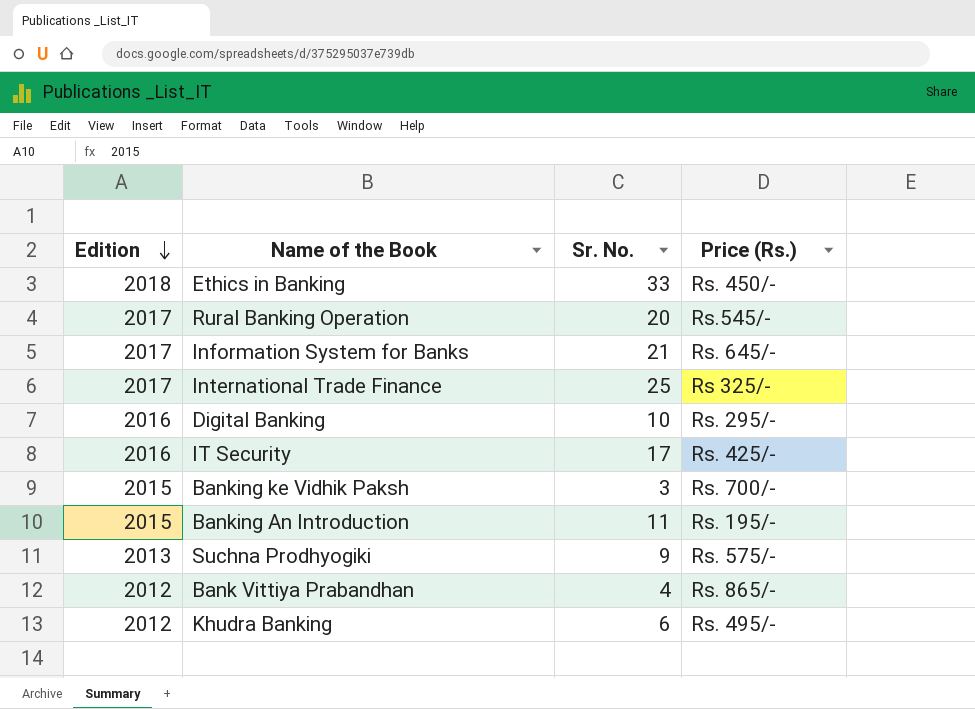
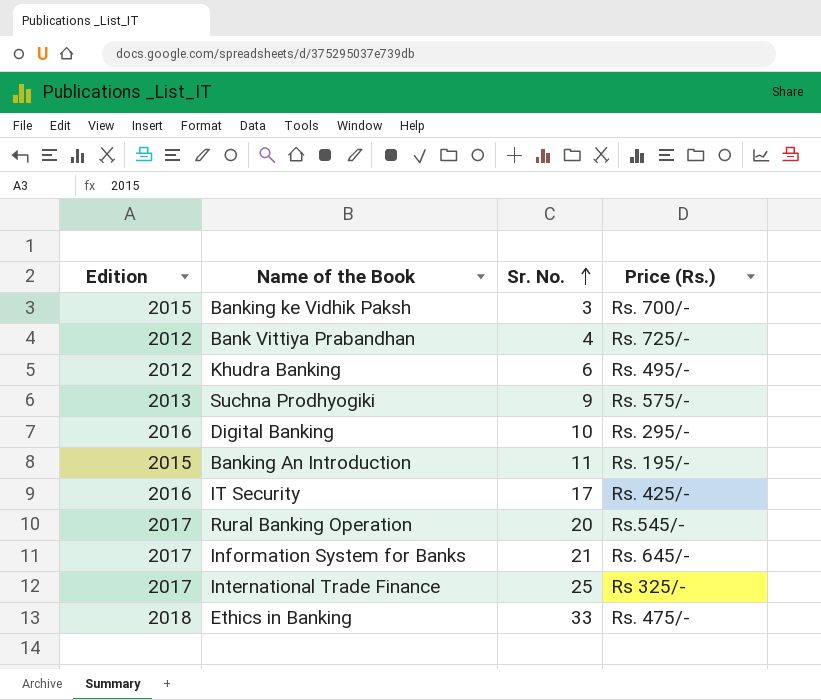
row order: Edition descending -> Sr. No. ascending
Bank Vittiya Prabandhan | Price (Rs.): Rs. 865/- -> Rs. 725/-
Ethics in Banking | Price (Rs.): Rs. 450/- -> Rs. 475/-

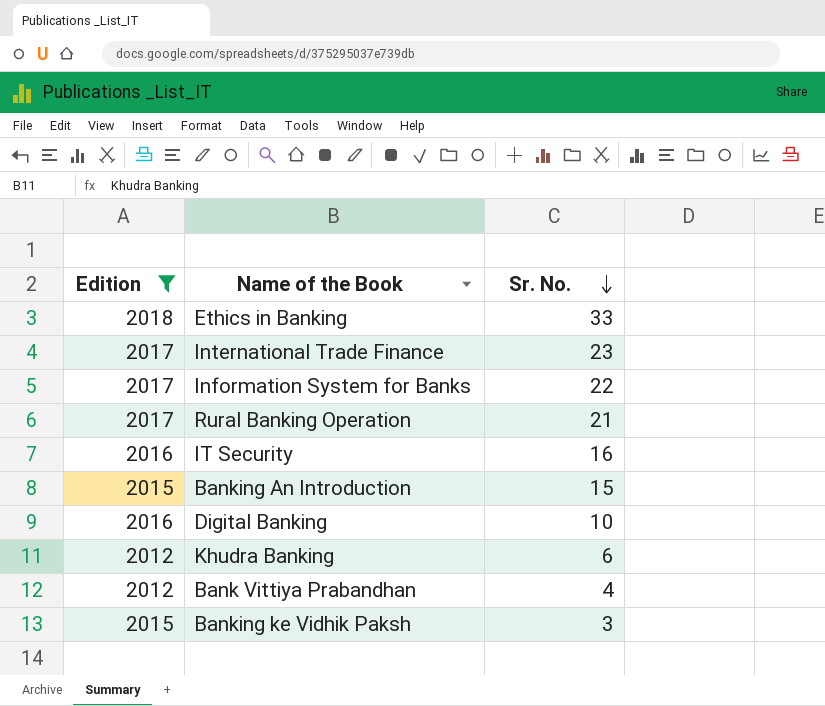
filter: none -> Edition != 2013
row order: Sr. No. ascending -> Sr. No. descending
column Price (Rs.) | position: 4 -> none
International Trade Finance | Sr. No.: 25 -> 23
Information System for Banks | Sr. No.: 21 -> 22
Rural Banking Operation | Sr. No.: 20 -> 21
IT Security | Sr. No.: 17 -> 16
Banking An Introduction | Sr. No.: 11 -> 15

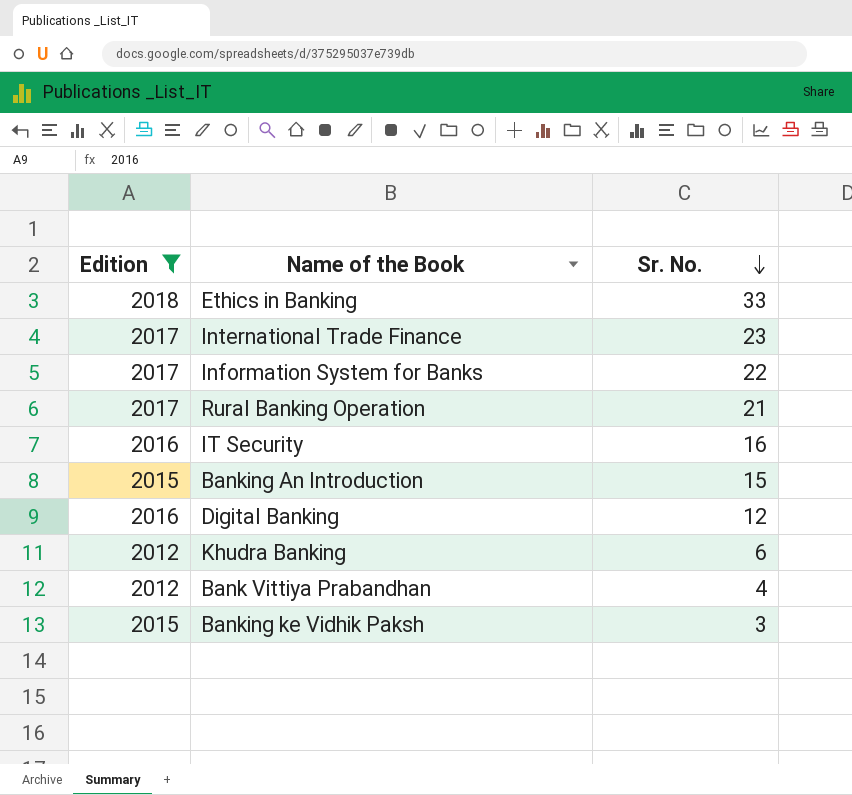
Digital Banking | Sr. No.: 10 -> 12

